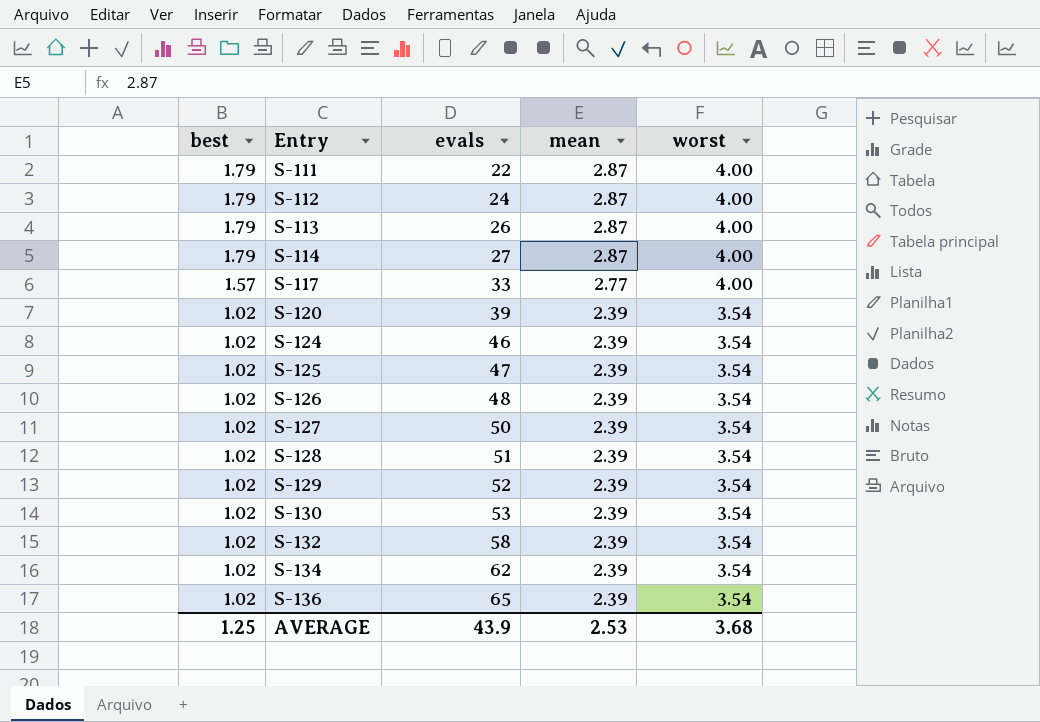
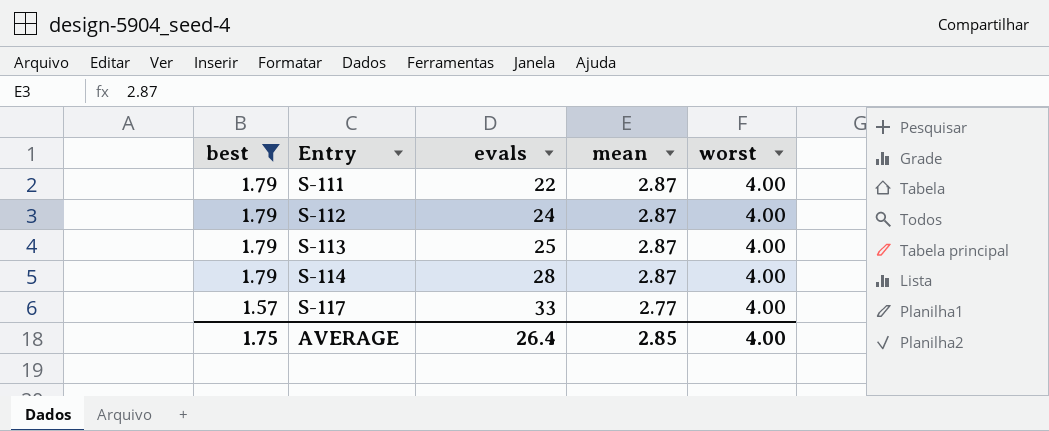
filter: none -> best != 1.02
S-113 | evals: 26 -> 25
S-114 | evals: 27 -> 28
AVERAGE | best: 1.25 -> 1.75
AVERAGE | evals: 43.9 -> 26.4
AVERAGE | mean: 2.53 -> 2.85
AVERAGE | worst: 3.68 -> 4.00

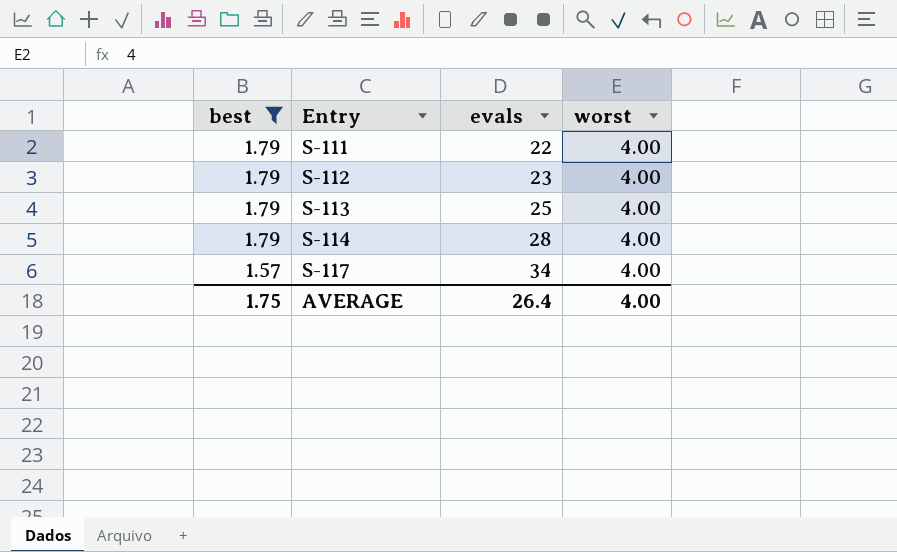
column mean | position: 4 -> none
S-112 | evals: 24 -> 23
S-117 | evals: 33 -> 34

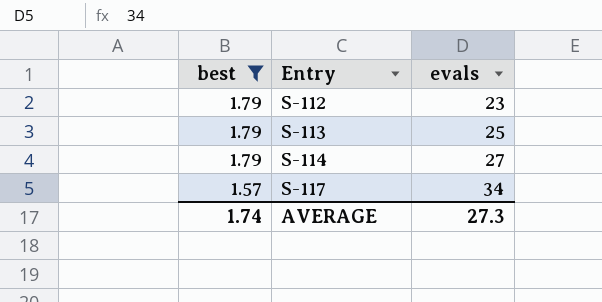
column worst | position: 4 -> none
row S-111: 1.79 | 22 | 4.00 -> none
S-114 | evals: 28 -> 27
AVERAGE | best: 1.75 -> 1.74
AVERAGE | evals: 26.4 -> 27.3

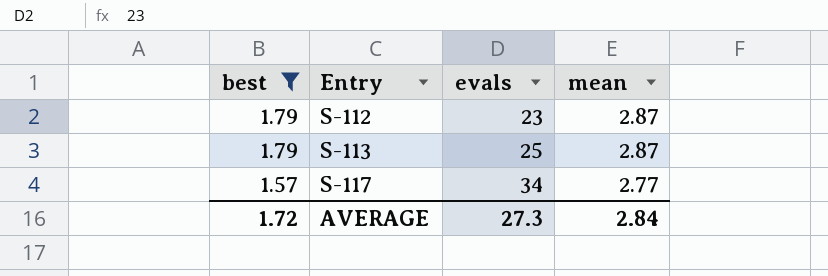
column mean | position: none -> 4
row S-114: 1.79 | 27 -> none
AVERAGE | best: 1.74 -> 1.72

